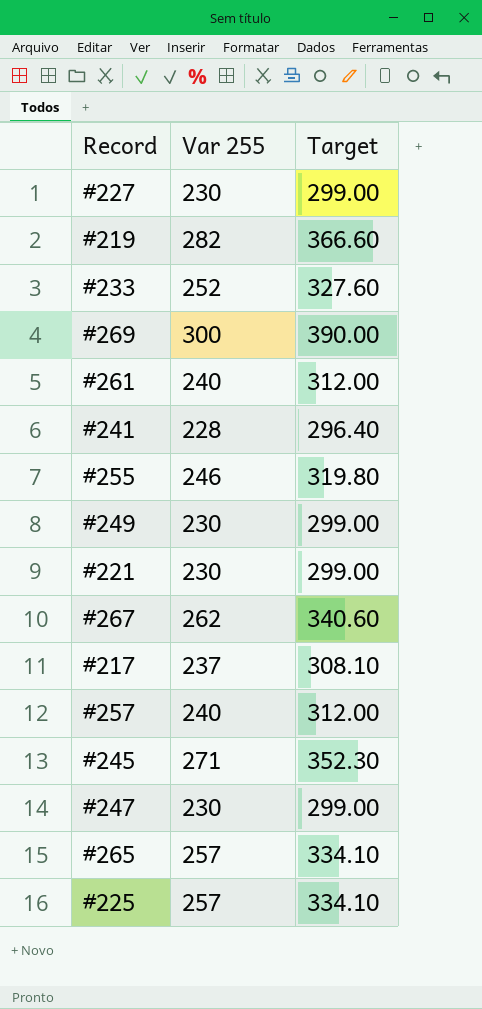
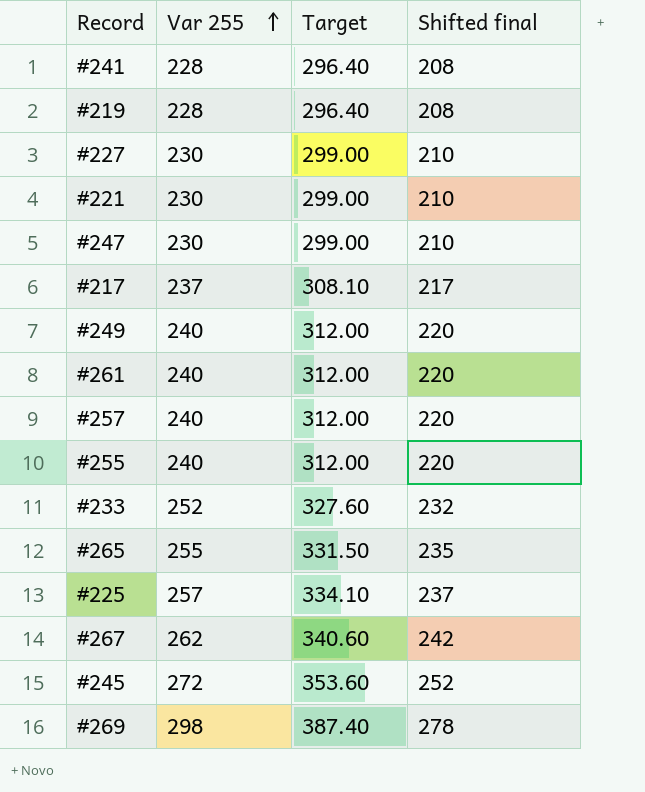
row order: none -> Var 255 ascending
column Shifted final | formula: none -> [Var 255] - 20
#219 | Var 255: 282 -> 228
#219 | Target: 366.60 -> 296.40
#249 | Var 255: 230 -> 240
#249 | Target: 299.00 -> 312.00
#255 | Var 255: 246 -> 240
#255 | Target: 319.80 -> 312.00
#265 | Var 255: 257 -> 255
#265 | Target: 334.10 -> 331.50
#245 | Var 255: 271 -> 272
#245 | Target: 352.30 -> 353.60
#269 | Var 255: 300 -> 298
#269 | Target: 390.00 -> 387.40

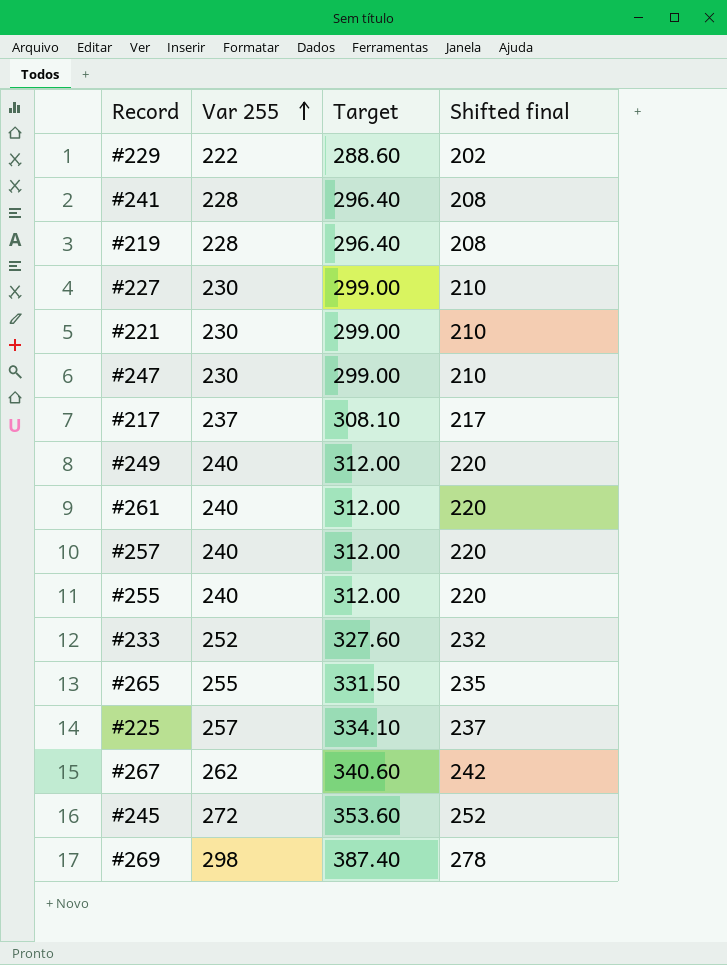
row #229: none -> 222 | 288.60 | 202

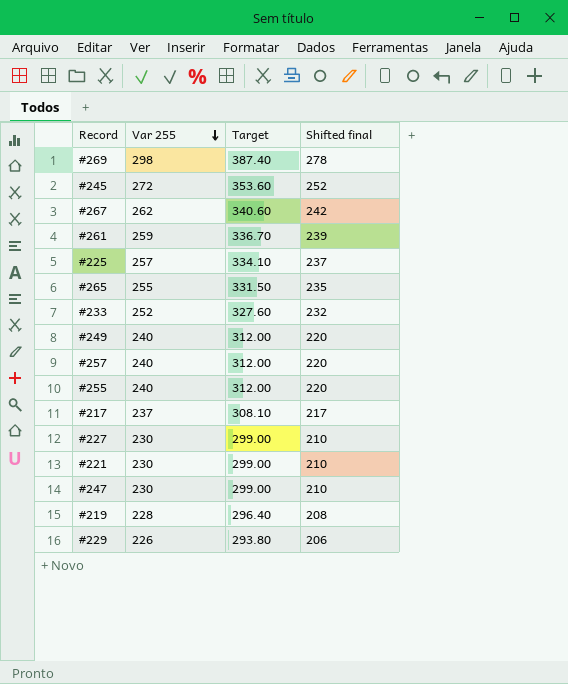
row order: Var 255 ascending -> Var 255 descending
row #241: 228 | 296.40 | 208 -> none
#261 | Var 255: 240 -> 259
#261 | Target: 312.00 -> 336.70
#261 | Shifted final: 220 -> 239
#229 | Var 255: 222 -> 226
#229 | Target: 288.60 -> 293.80
#229 | Shifted final: 202 -> 206

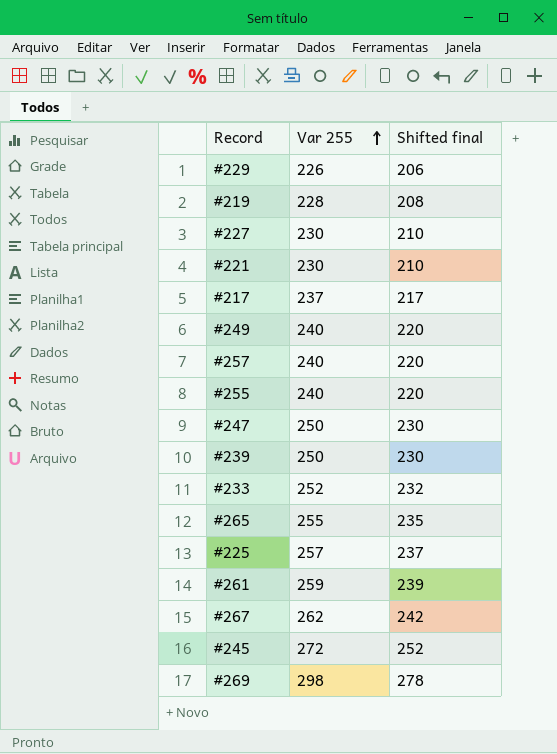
row order: Var 255 descending -> Var 255 ascending
column Target | formula: [Var 255] * 1.3 -> none
#247 | Var 255: 230 -> 250
#247 | Shifted final: 210 -> 230
row #239: none -> 250 | 230

